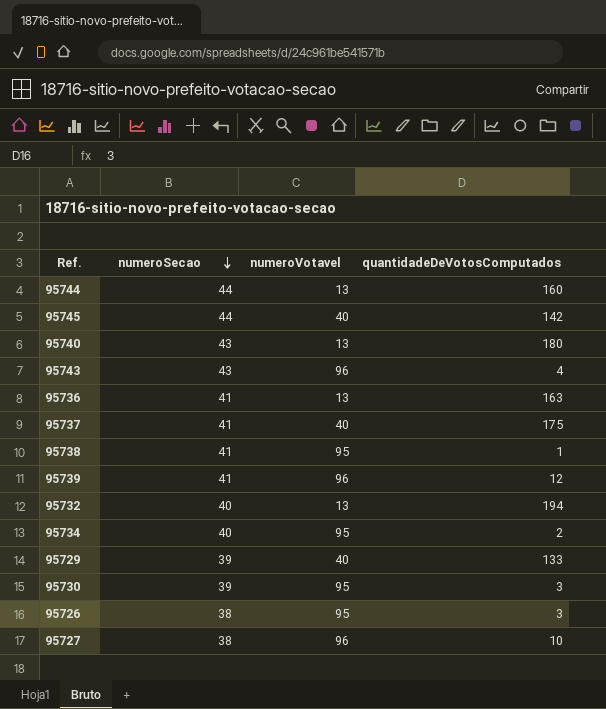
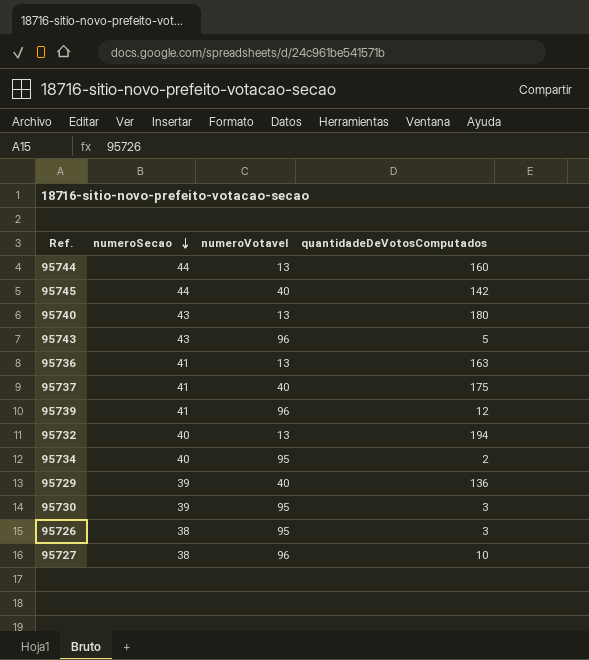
row 95738: 41 | 95 | 1 -> none
95743 | quantidadeDeVotosComputados: 4 -> 5
95729 | quantidadeDeVotosComputados: 133 -> 136

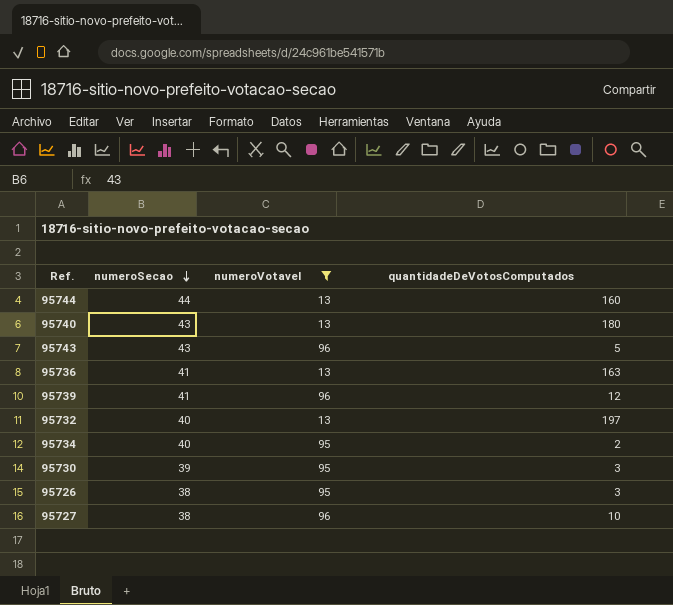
filter: none -> numeroVotavel != 40
95732 | quantidadeDeVotosComputados: 194 -> 197

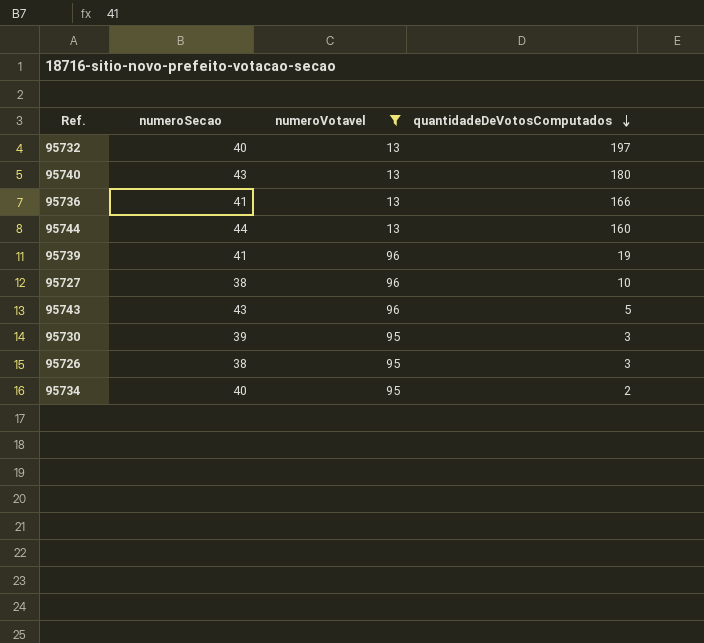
row order: numeroSecao descending -> quantidadeDeVotosComputados descending
95736 | quantidadeDeVotosComputados: 163 -> 166
95739 | quantidadeDeVotosComputados: 12 -> 19

